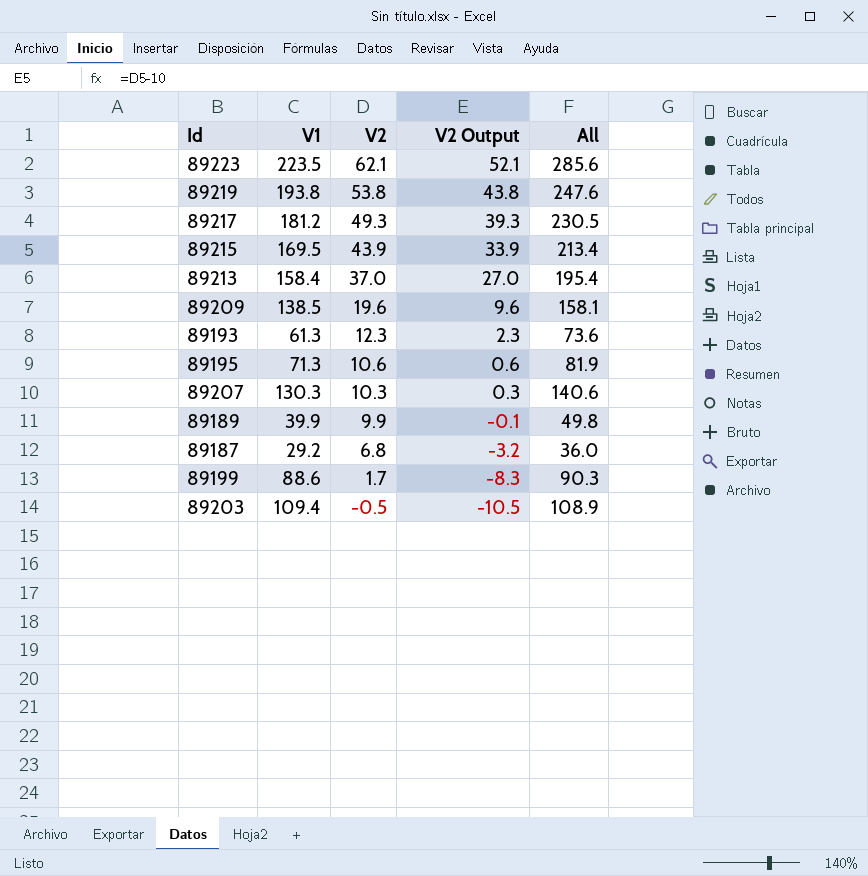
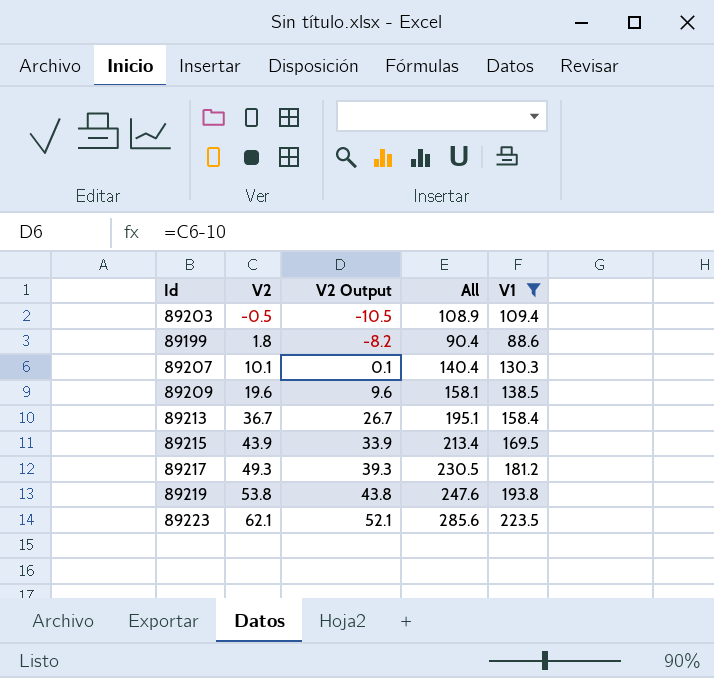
filter: none -> V1 >= 88.6
row order: V2 descending -> V2 ascending
column V1 | position: 2 -> 5
89199 | V2: 1.7 -> 1.8
89199 | V2 Output: -8.3 -> -8.2
89199 | All: 90.3 -> 90.4
89207 | V2: 10.3 -> 10.1
89207 | V2 Output: 0.3 -> 0.1
89207 | All: 140.6 -> 140.4
89213 | V2: 37.0 -> 36.7
89213 | V2 Output: 27.0 -> 26.7
89213 | All: 195.4 -> 195.1

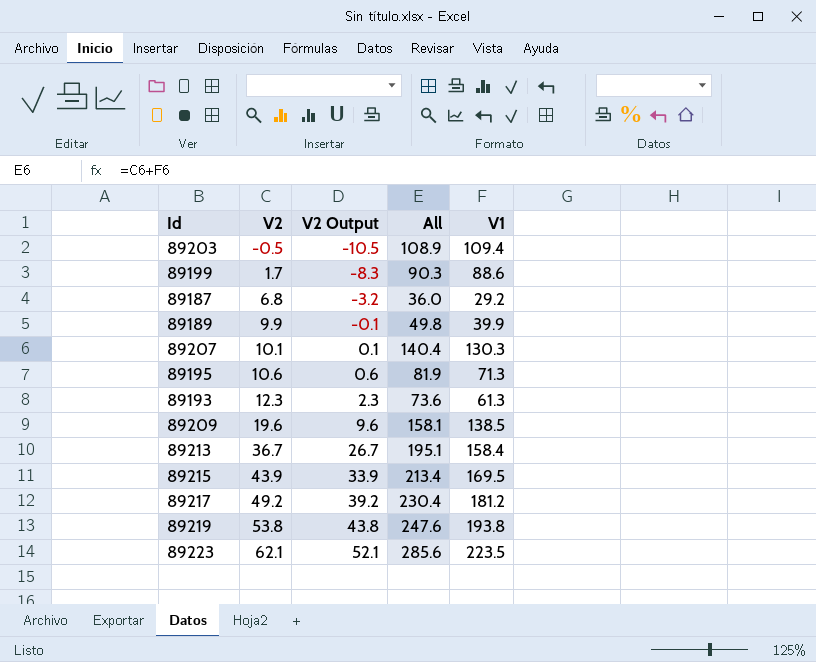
filter: V1 >= 88.6 -> none
89199 | V2: 1.8 -> 1.7
89199 | V2 Output: -8.2 -> -8.3
89199 | All: 90.4 -> 90.3
89217 | V2: 49.3 -> 49.2
89217 | V2 Output: 39.3 -> 39.2
89217 | All: 230.5 -> 230.4

